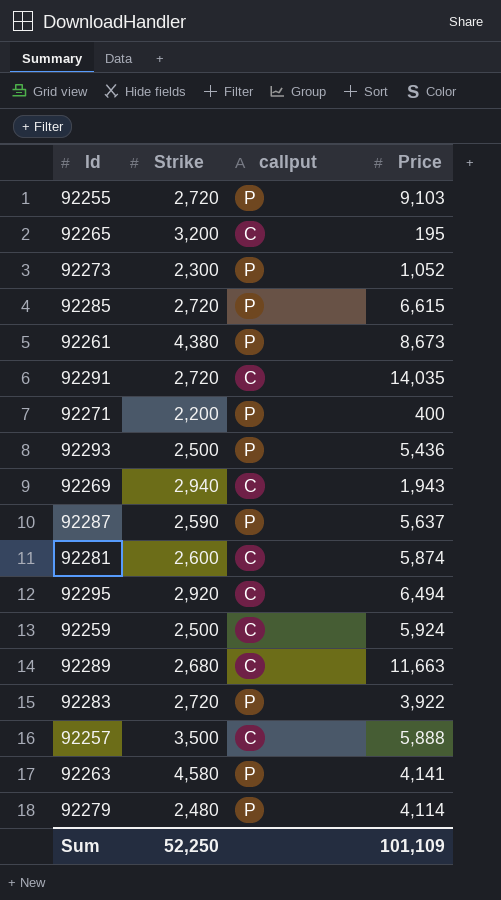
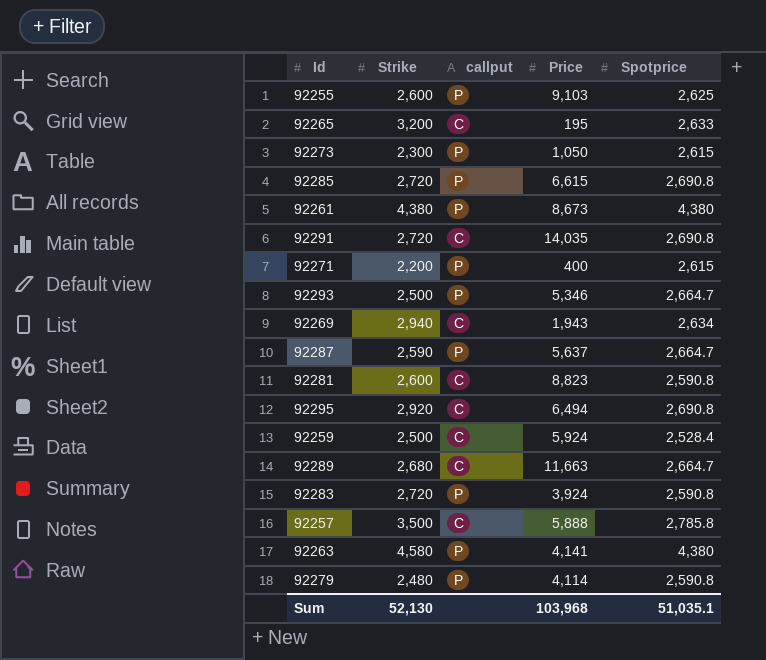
column Spotprice | position: none -> 5
92255 | Strike: 2,720 -> 2,600
92273 | Price: 1,052 -> 1,050
92293 | Price: 5,436 -> 5,346
92281 | Price: 5,874 -> 8,823
92283 | Price: 3,922 -> 3,924
Sum | Strike: 52,250 -> 52,130
Sum | Price: 101,109 -> 103,968

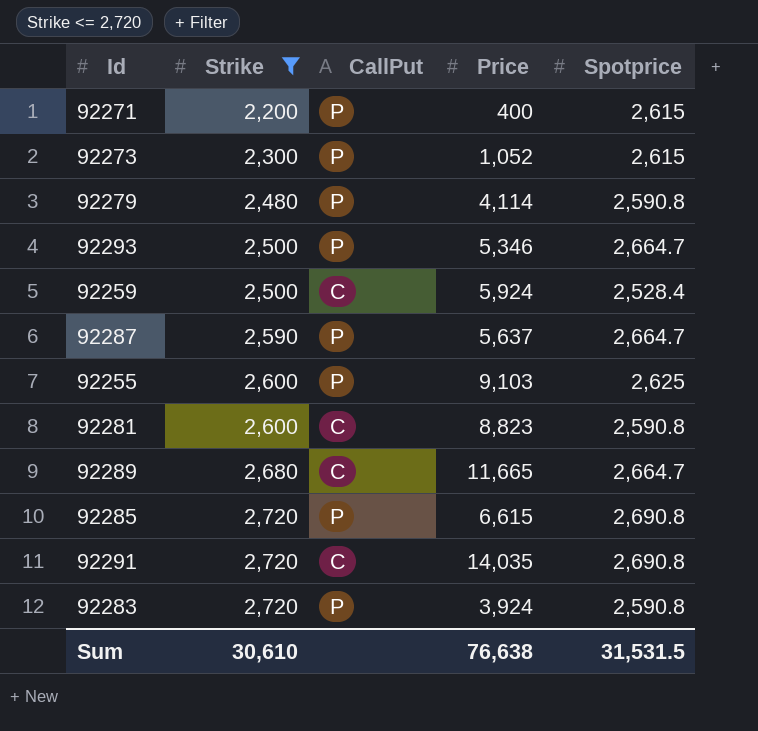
filter: none -> Strike <= 2,720
row order: none -> Strike ascending
column name: callput -> CallPut
92273 | Price: 1,050 -> 1,052
92289 | Price: 11,663 -> 11,665
Sum | Strike: 52,130 -> 30,610
Sum | Price: 103,968 -> 76,638
Sum | Spotprice: 51,035.1 -> 31,531.5

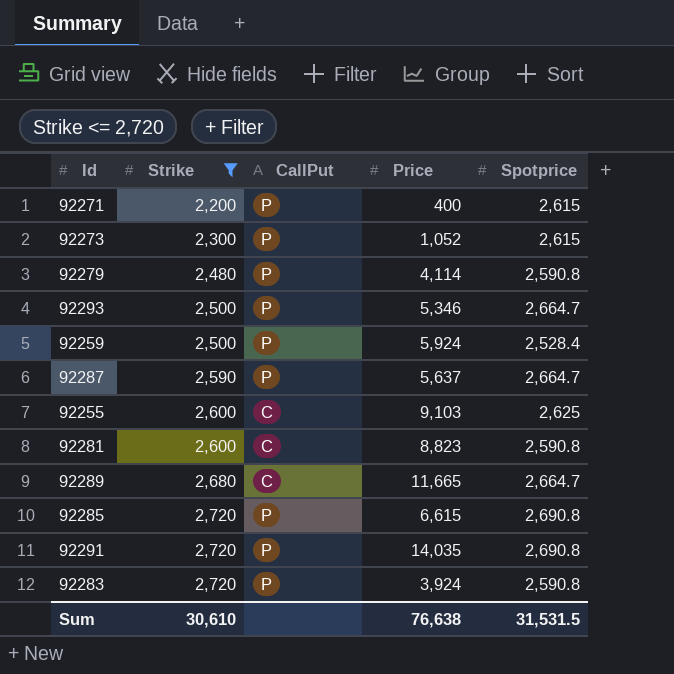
92259 | CallPut: C -> P
92255 | CallPut: P -> C
92291 | CallPut: C -> P

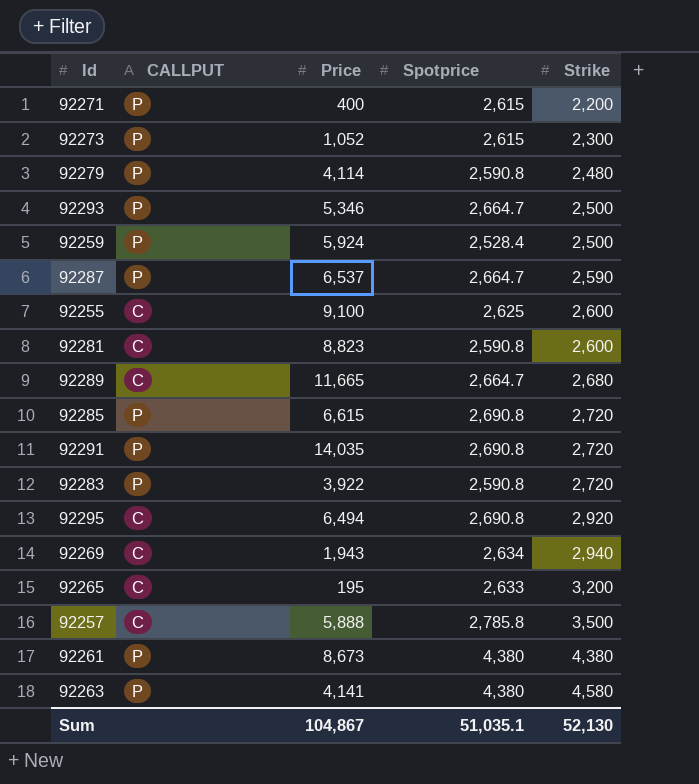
filter: Strike <= 2,720 -> none
column name: CallPut -> CALLPUT
column Strike | position: 2 -> 5
92287 | Price: 5,637 -> 6,537
92255 | Price: 9,103 -> 9,100
92283 | Price: 3,924 -> 3,922
Sum | Price: 76,638 -> 104,867
Sum | Spotprice: 31,531.5 -> 51,035.1
Sum | Strike: 30,610 -> 52,130

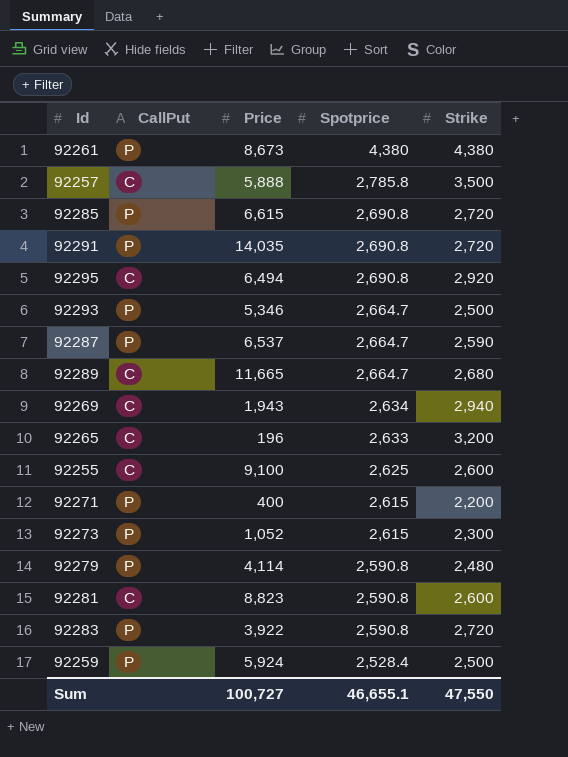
row order: Strike ascending -> Spotprice descending
column name: CALLPUT -> CallPut
row 92263: P | 4,141 | 4,380 | 4,580 -> none
92265 | Price: 195 -> 196
Sum | Price: 104,867 -> 100,727
Sum | Spotprice: 51,035.1 -> 46,655.1
Sum | Strike: 52,130 -> 47,550

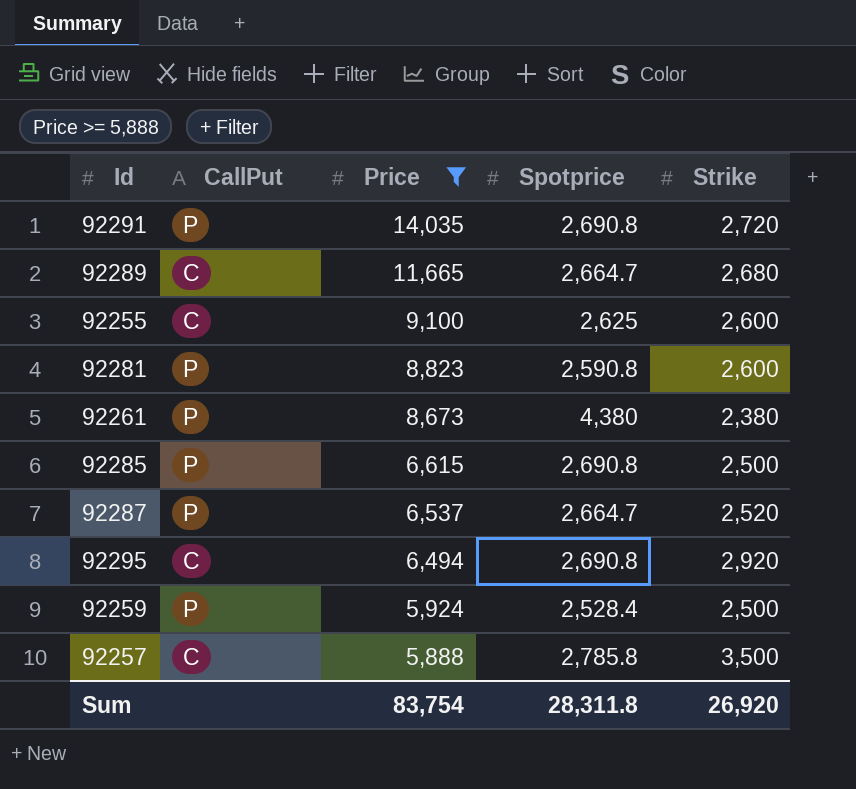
filter: none -> Price >= 5,888
row order: Spotprice descending -> Price descending
92281 | CallPut: C -> P
92261 | Strike: 4,380 -> 2,380
92285 | Strike: 2,720 -> 2,500
92287 | Strike: 2,590 -> 2,520
Sum | Price: 100,727 -> 83,754
Sum | Spotprice: 46,655.1 -> 28,311.8
Sum | Strike: 47,550 -> 26,920

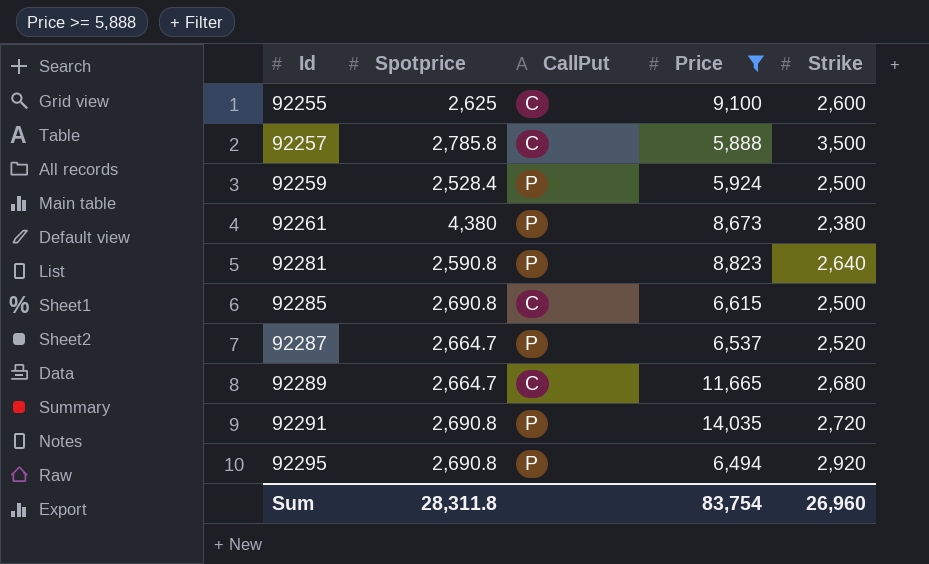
row order: Price descending -> Id ascending
column Spotprice | position: 4 -> 2
92281 | Strike: 2,600 -> 2,640
92285 | CallPut: P -> C
92295 | CallPut: C -> P
Sum | Strike: 26,920 -> 26,960

